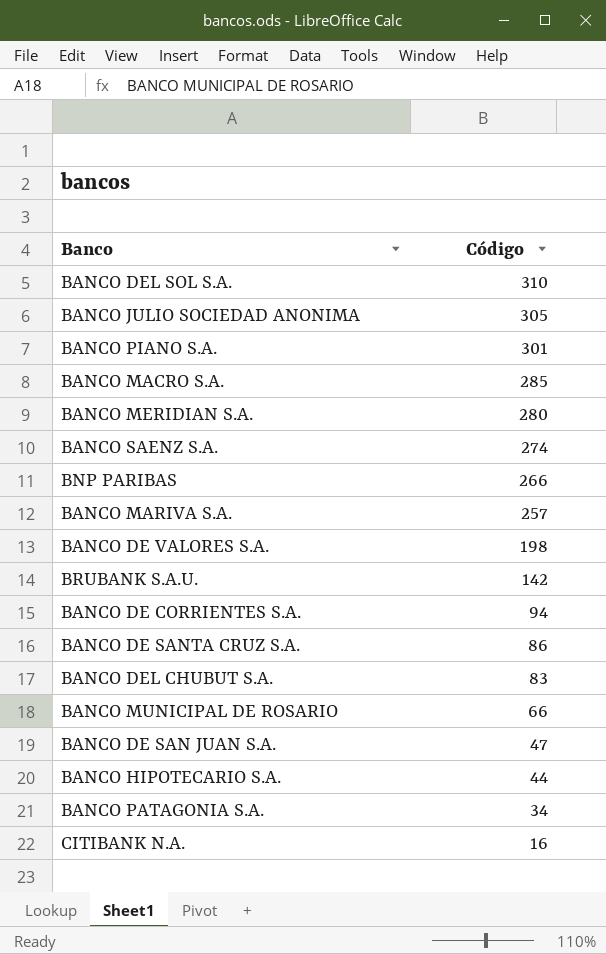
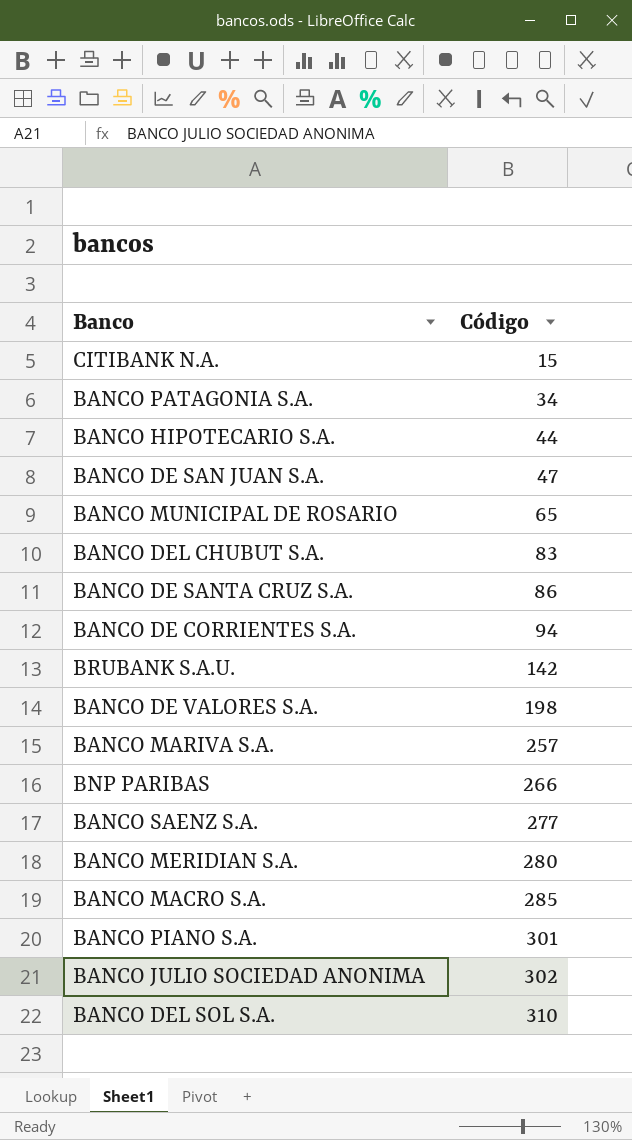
row order: Código descending -> Código ascending
CITIBANK N.A. | Código: 16 -> 15
BANCO MUNICIPAL DE ROSARIO | Código: 66 -> 65
BANCO SAENZ S.A. | Código: 274 -> 277
BANCO JULIO SOCIEDAD ANONIMA | Código: 305 -> 302

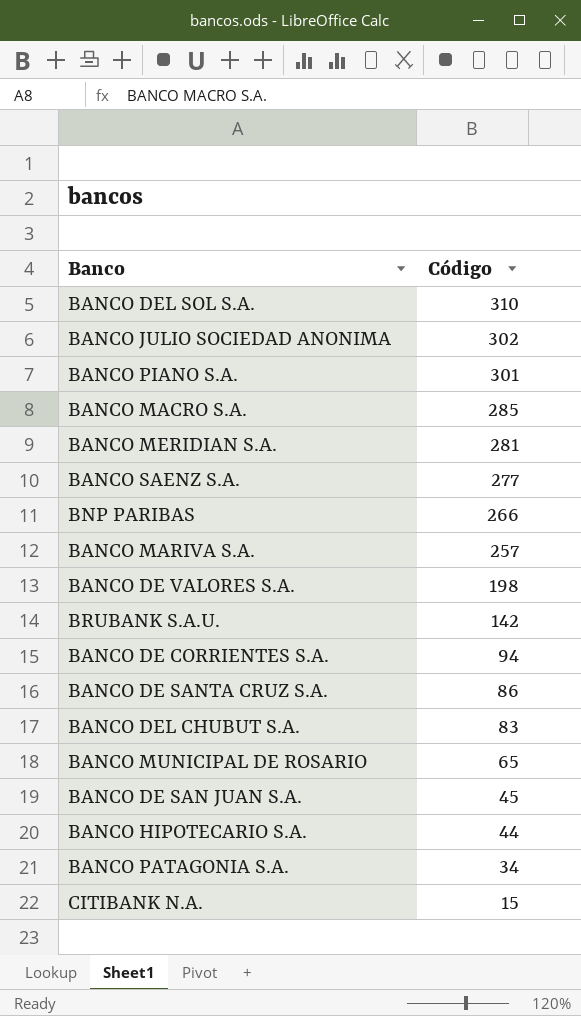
row order: Código ascending -> Código descending
BANCO MERIDIAN S.A. | Código: 280 -> 281
BANCO DE SAN JUAN S.A. | Código: 47 -> 45

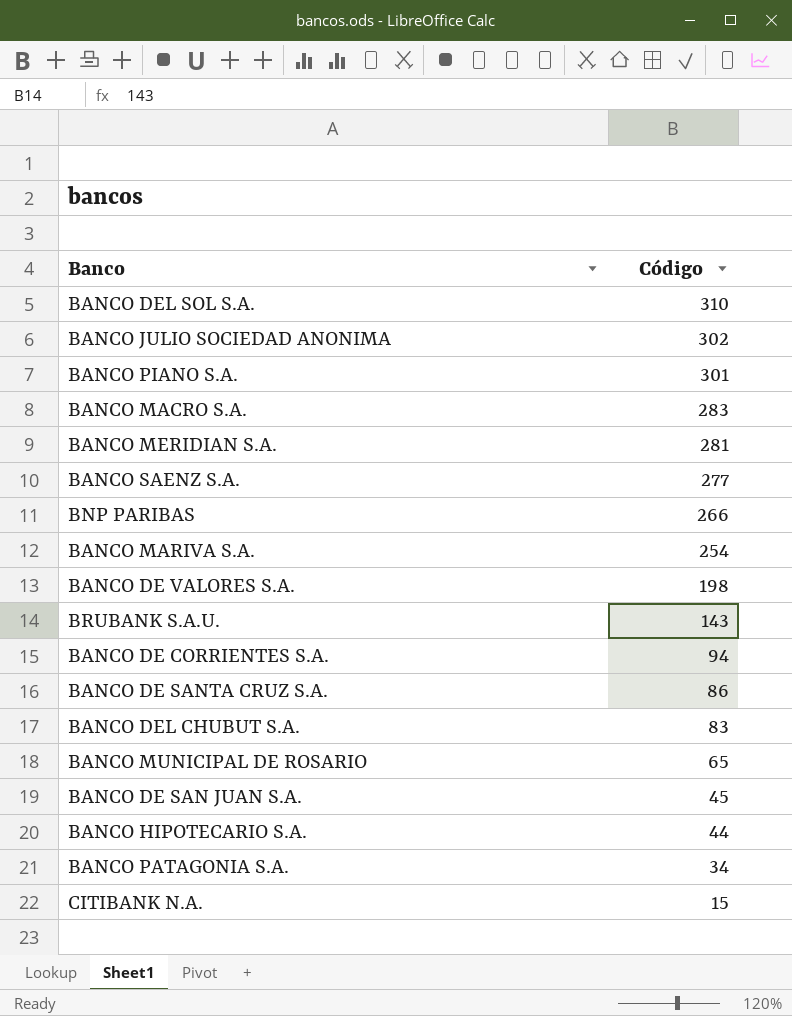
BANCO MACRO S.A. | Código: 285 -> 283
BANCO MARIVA S.A. | Código: 257 -> 254
BRUBANK S.A.U. | Código: 142 -> 143

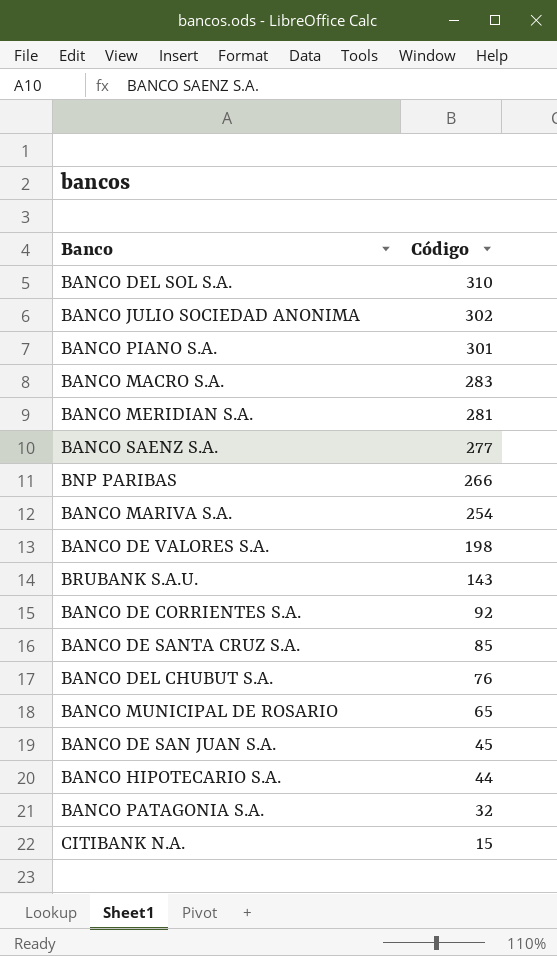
BANCO DE CORRIENTES S.A. | Código: 94 -> 92
BANCO DE SANTA CRUZ S.A. | Código: 86 -> 85
BANCO DEL CHUBUT S.A. | Código: 83 -> 76
BANCO PATAGONIA S.A. | Código: 34 -> 32

